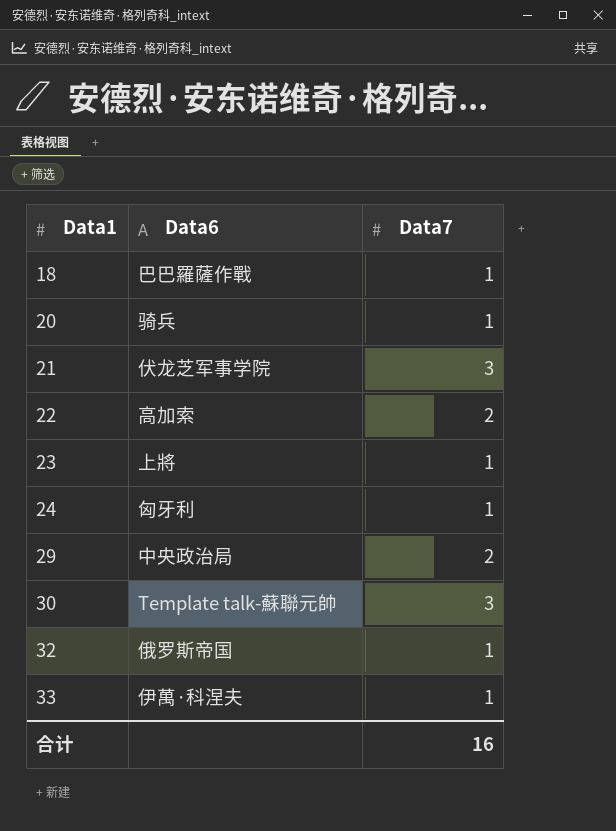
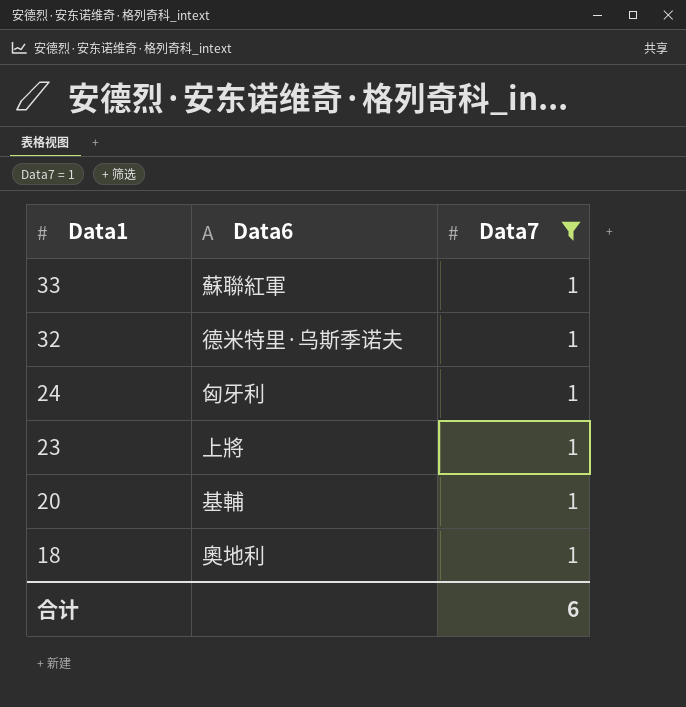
filter: none -> Data7 = 1
row order: Data1 ascending -> Data1 descending
33 | Data6: 伊萬·科涅夫 -> 蘇聯紅軍
32 | Data6: 俄罗斯帝国 -> 德米特里·乌斯季诺夫
20 | Data6: 骑兵 -> 基輔
18 | Data6: 巴巴羅薩作戰 -> 奧地利
合计 | Data7: 16 -> 6

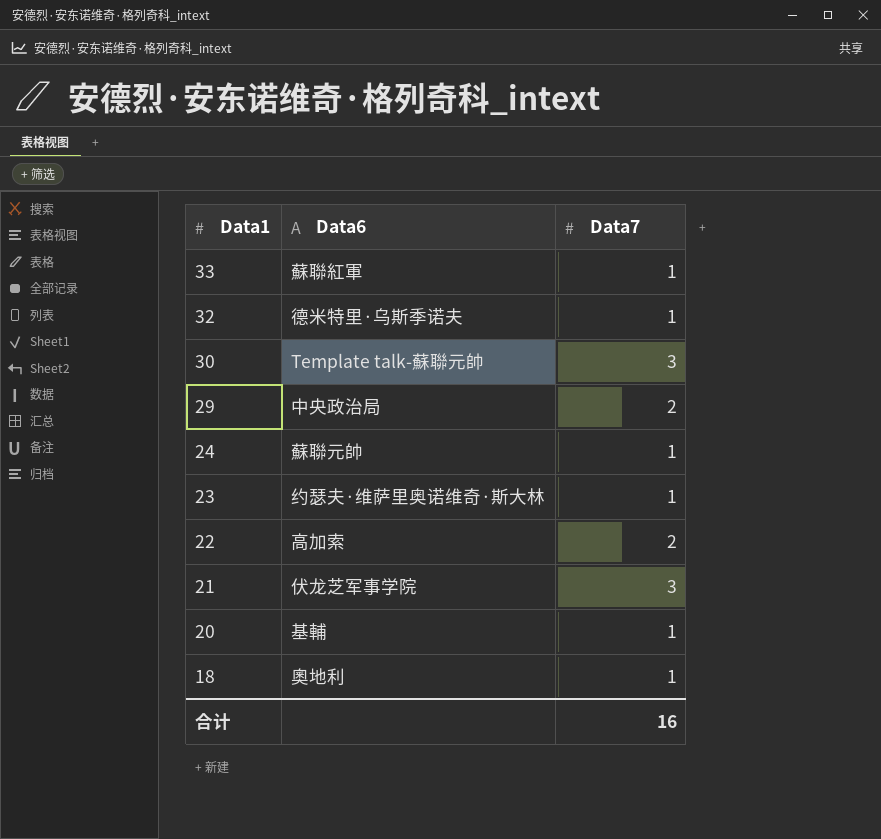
filter: Data7 = 1 -> none
24 | Data6: 匈牙利 -> 蘇聯元帥
23 | Data6: 上將 -> 约瑟夫·维萨里奥诺维奇·斯大林
合计 | Data7: 6 -> 16

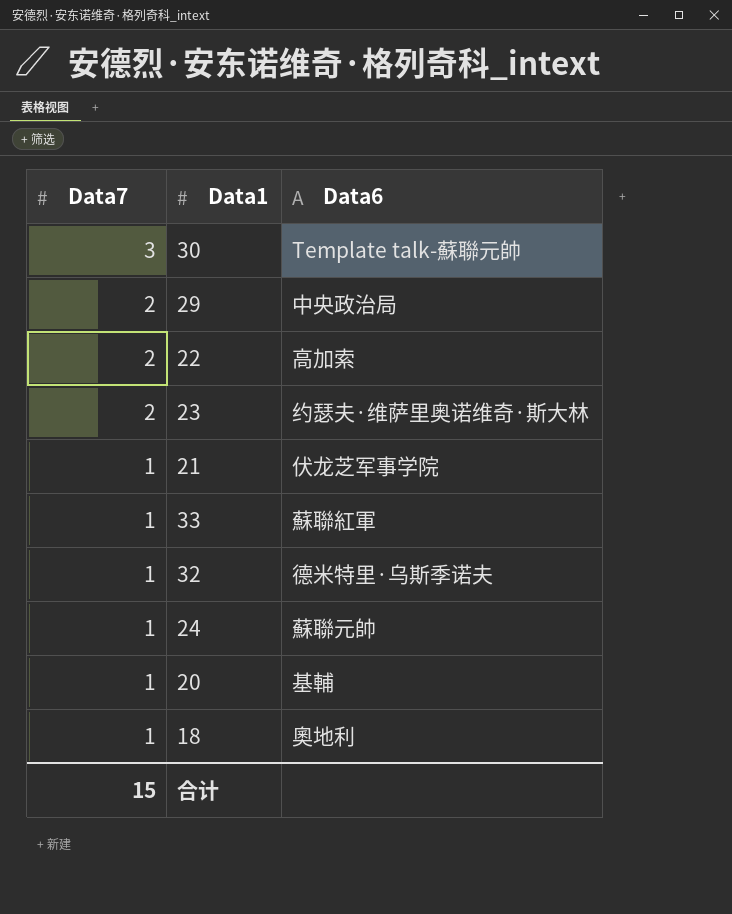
row order: Data1 descending -> Data7 descending
column Data7 | position: 3 -> 1
23 | Data7: 1 -> 2
21 | Data7: 3 -> 1
合计 | Data7: 16 -> 15

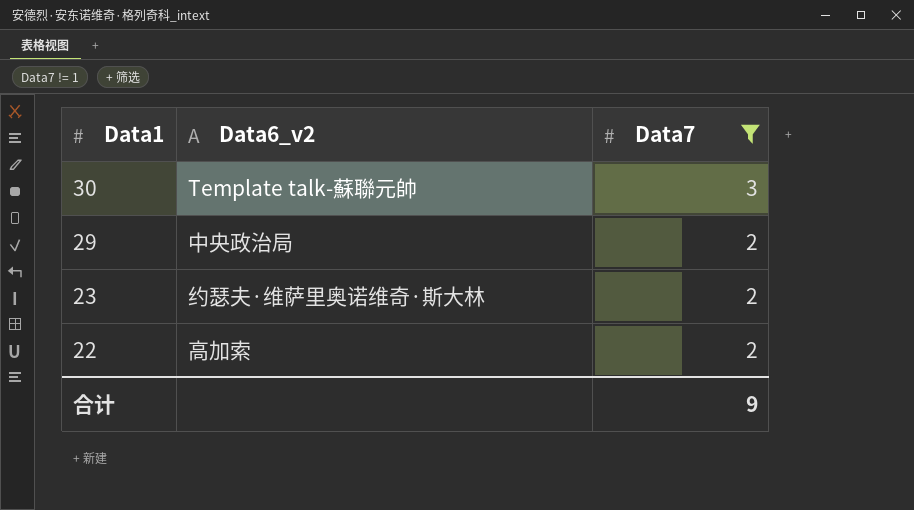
filter: none -> Data7 != 1
row order: Data7 descending -> Data1 descending
column name: Data6 -> Data6_v2
column Data7 | position: 1 -> 3
合计 | Data7: 15 -> 9

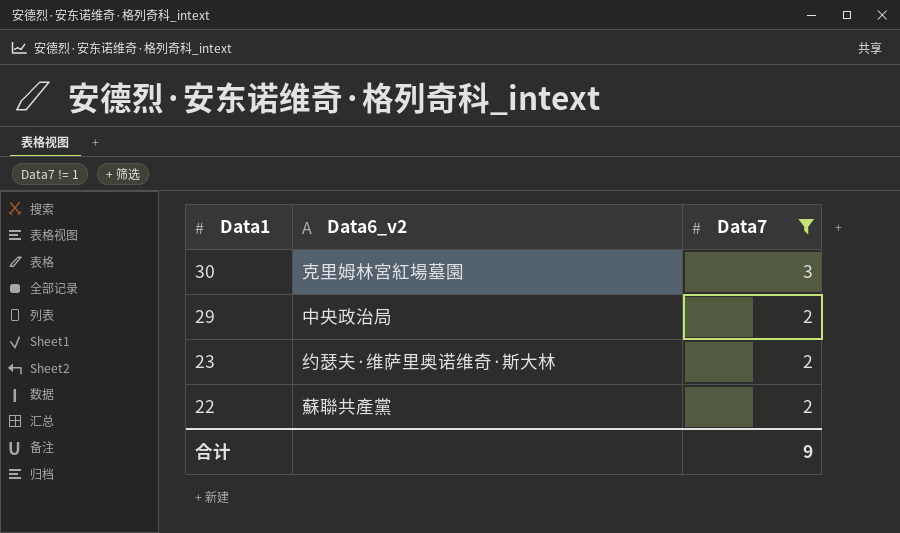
30 | Data6_v2: Template talk-蘇聯元帥 -> 克里姆林宮紅場墓園
22 | Data6_v2: 高加索 -> 蘇聯共產黨

